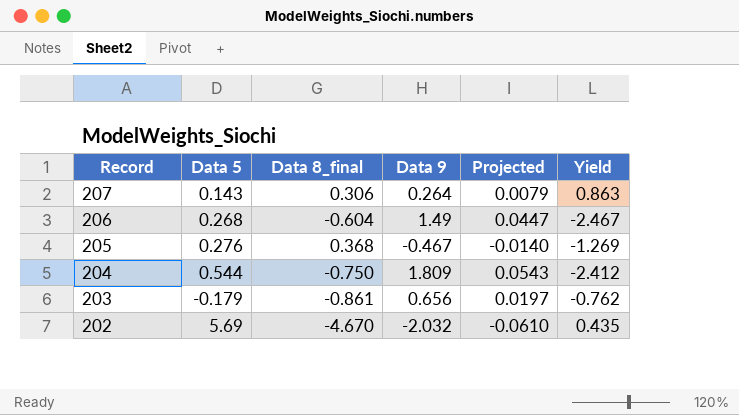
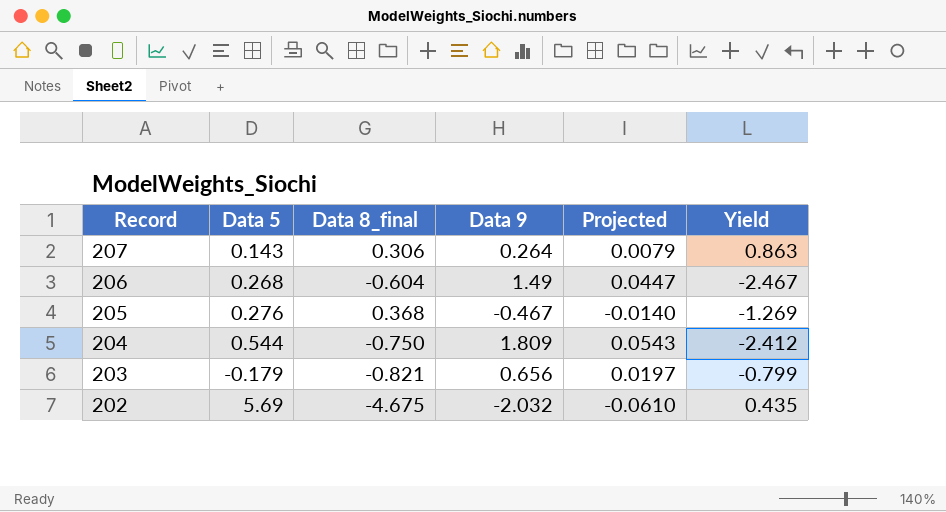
203 | Data 8_final: -0.861 -> -0.821
203 | Yield: -0.762 -> -0.799
202 | Data 8_final: -4.670 -> -4.675

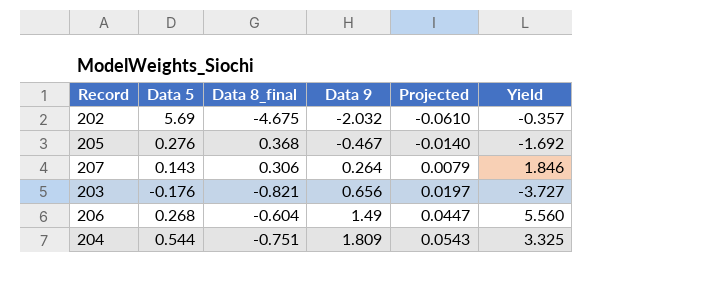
row order: Record descending -> Data 9 ascending
column Yield | formula: [Data 9] / [Data 8_final] -> [Data 9] / [Data 5]
203 | Data 5: -0.179 -> -0.176
204 | Data 8_final: -0.750 -> -0.751

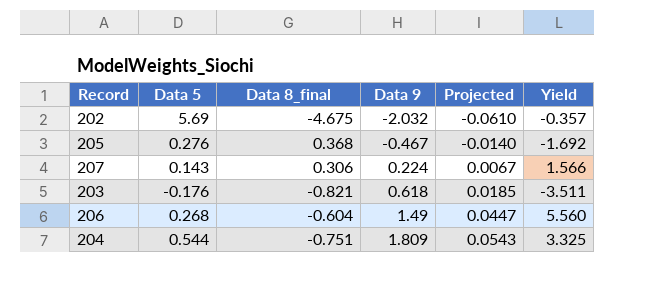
207 | Data 9: 0.264 -> 0.224
207 | Projected: 0.0079 -> 0.0067
207 | Yield: 1.846 -> 1.566
203 | Data 9: 0.656 -> 0.618
203 | Projected: 0.0197 -> 0.0185
203 | Yield: -3.727 -> -3.511

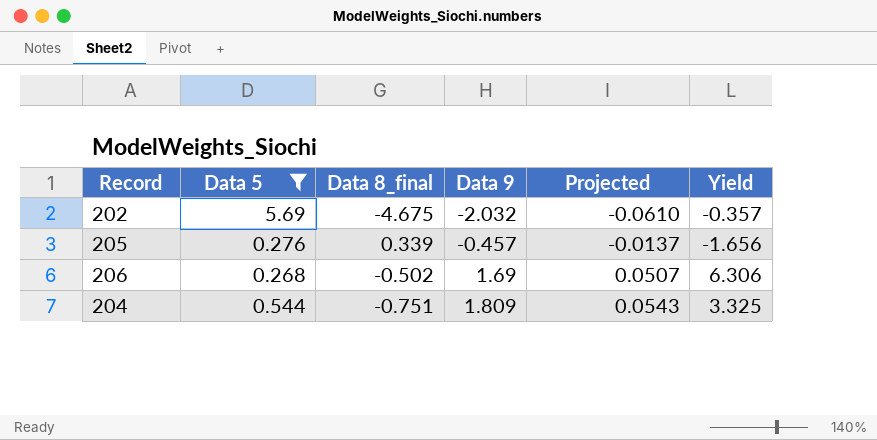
filter: none -> Data 5 >= 0.268
205 | Data 8_final: 0.368 -> 0.339
205 | Data 9: -0.467 -> -0.457
205 | Projected: -0.0140 -> -0.0137
205 | Yield: -1.692 -> -1.656
206 | Data 8_final: -0.604 -> -0.502
206 | Data 9: 1.49 -> 1.69
206 | Projected: 0.0447 -> 0.0507
206 | Yield: 5.560 -> 6.306

